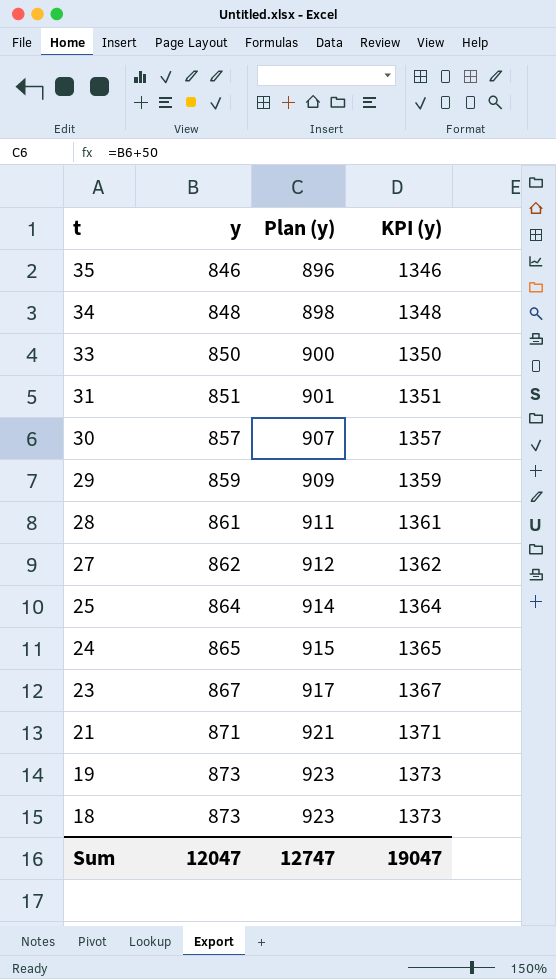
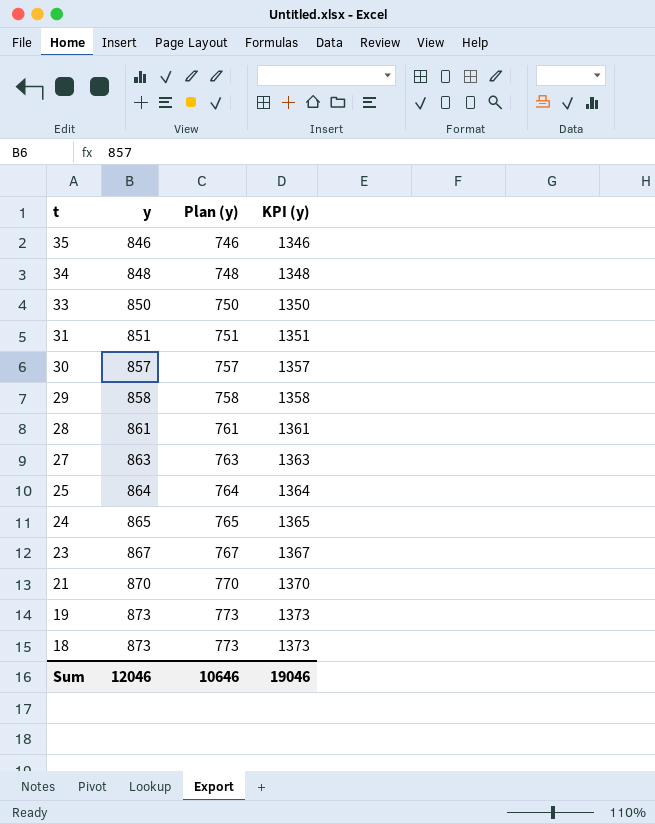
column Plan (y) | formula: [y] + 50 -> [y] - 100
29 | y: 859 -> 858
29 | KPI (y): 1359 -> 1358
27 | y: 862 -> 863
27 | KPI (y): 1362 -> 1363
21 | y: 871 -> 870
21 | KPI (y): 1371 -> 1370
Sum | y: 12047 -> 12046
Sum | Plan (y): 12747 -> 10646
Sum | KPI (y): 19047 -> 19046

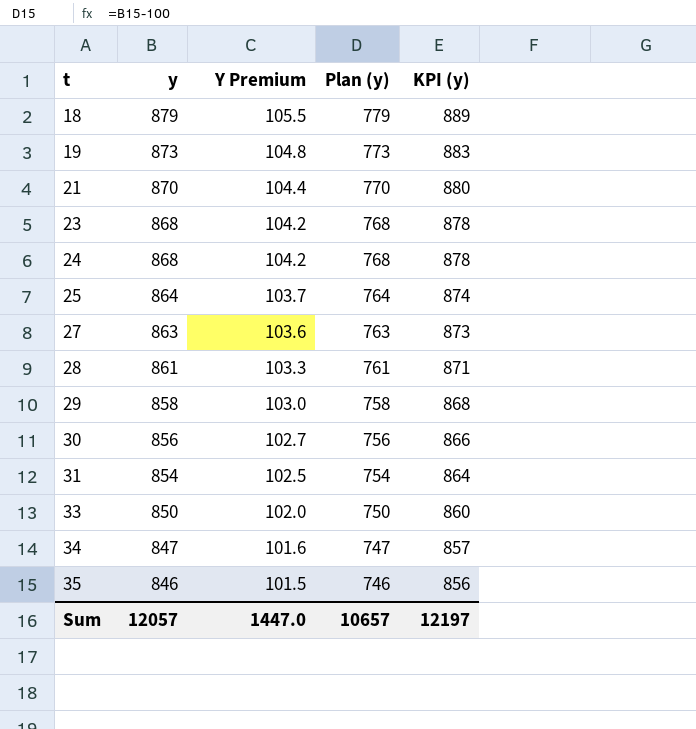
row order: t descending -> t ascending
column Y Premium | formula: none -> [y] * 0.12
column KPI (y) | formula: [y] + 500 -> [y] + 10
18 | y: 873 -> 879
18 | Plan (y): 773 -> 779
23 | y: 867 -> 868
23 | Plan (y): 767 -> 768
24 | y: 865 -> 868
24 | Plan (y): 765 -> 768
30 | y: 857 -> 856
30 | Plan (y): 757 -> 756
31 | y: 851 -> 854
31 | Plan (y): 751 -> 754
34 | y: 848 -> 847
34 | Plan (y): 748 -> 747
Sum | y: 12046 -> 12057
Sum | Plan (y): 10646 -> 10657
Sum | KPI (y): 19046 -> 12197

